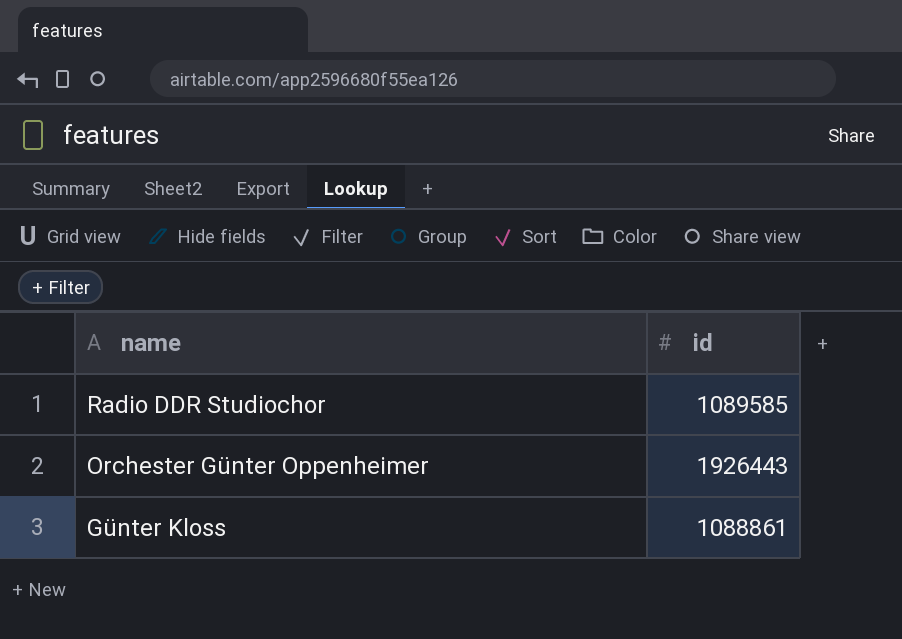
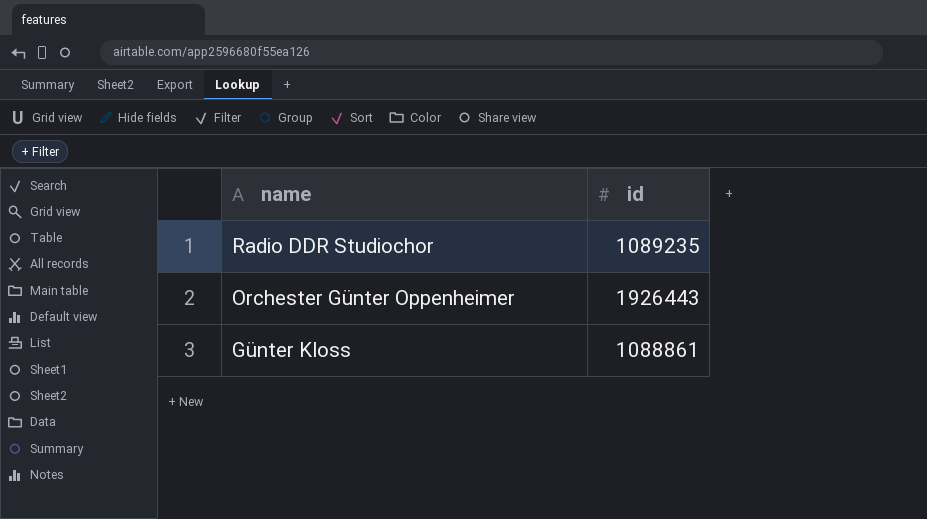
Radio DDR Studiochor | id: 1089585 -> 1089235

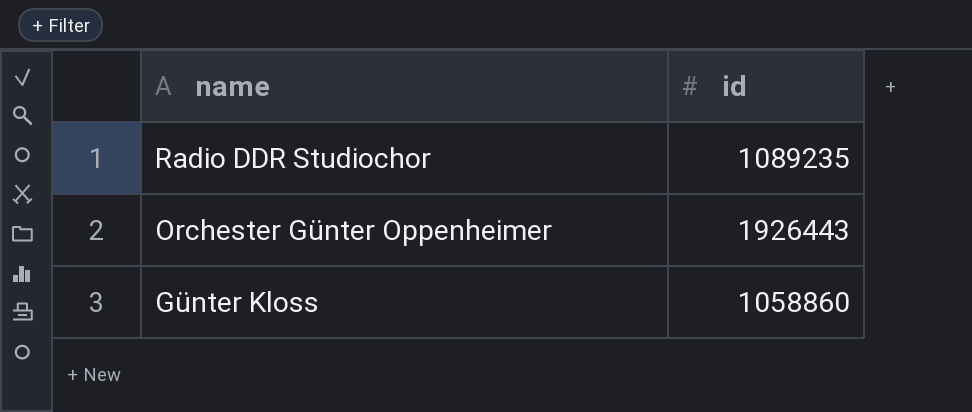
Günter Kloss | id: 1088861 -> 1058860

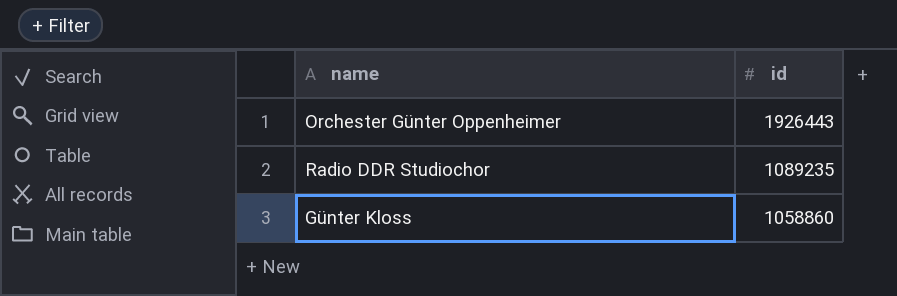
row order: name descending -> id descending

